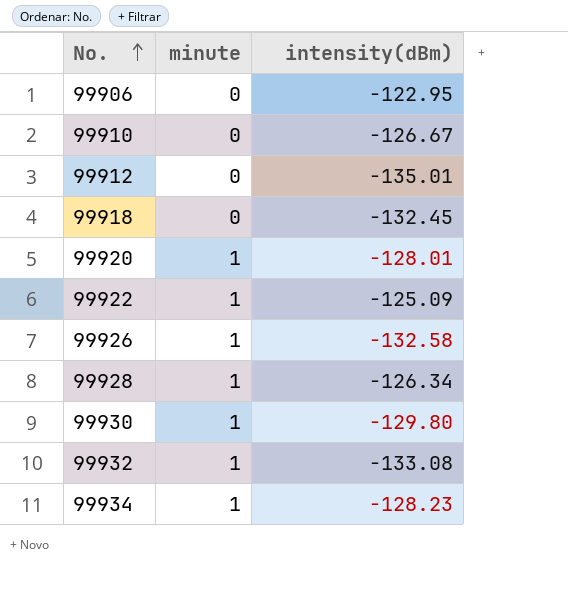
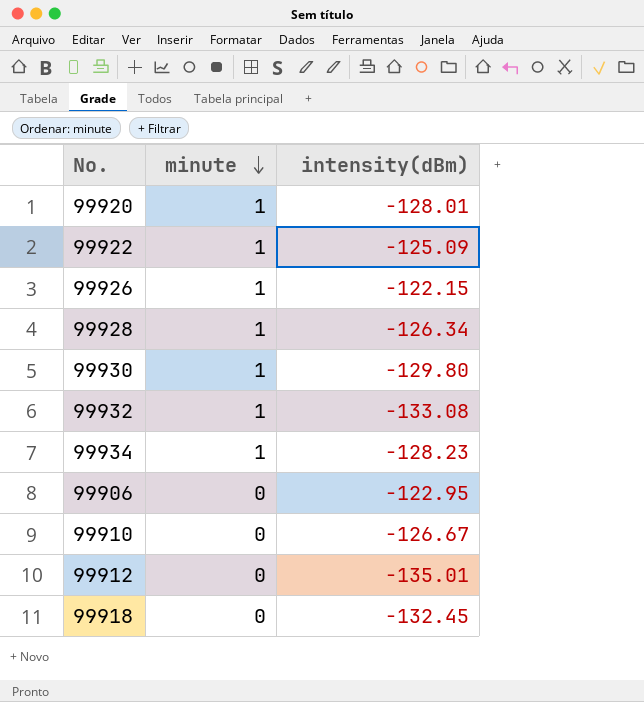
row order: No. ascending -> minute descending
99926 | intensity(dBm): -132.58 -> -122.15

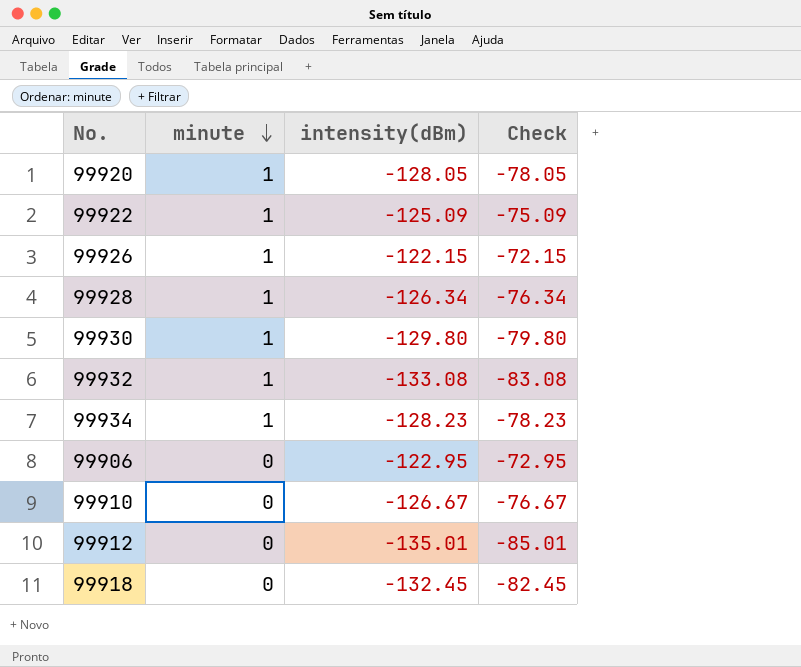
column Check | formula: none -> [intensity(dBm)] + 50
99920 | intensity(dBm): -128.01 -> -128.05

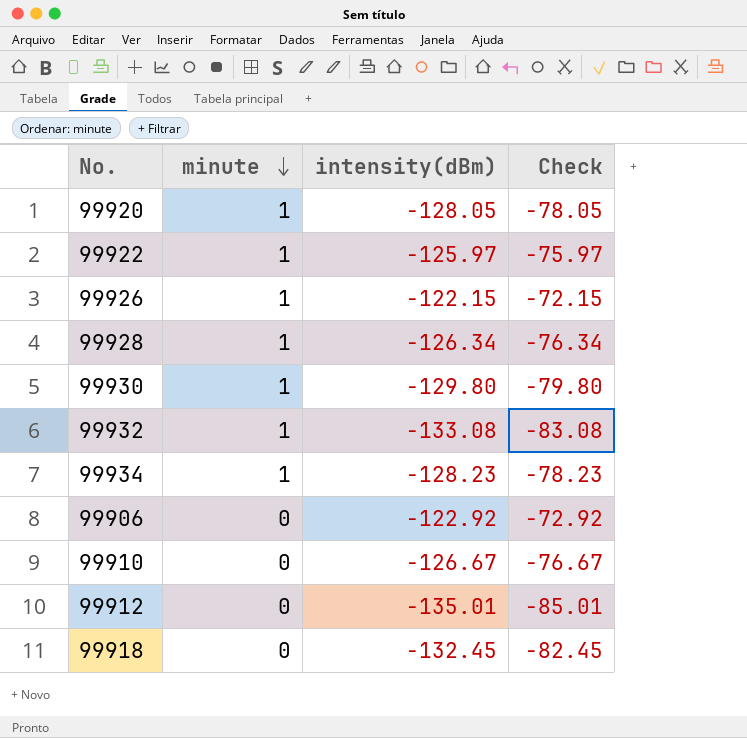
99922 | intensity(dBm): -125.09 -> -125.97
99922 | Check: -75.09 -> -75.97
99906 | intensity(dBm): -122.95 -> -122.92
99906 | Check: -72.95 -> -72.92

